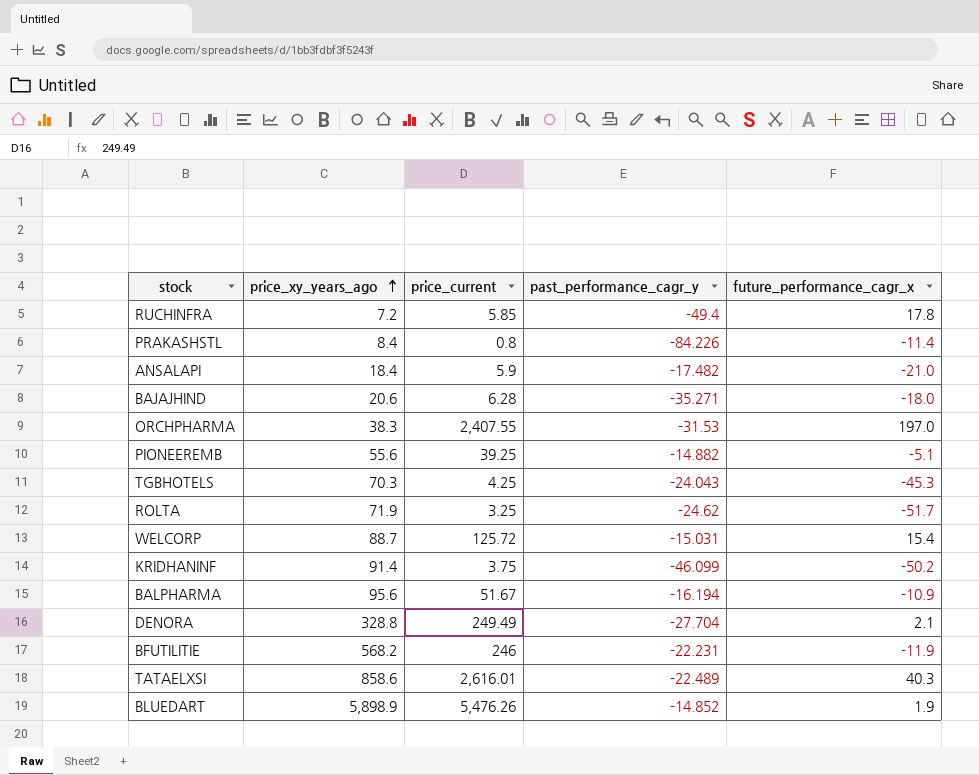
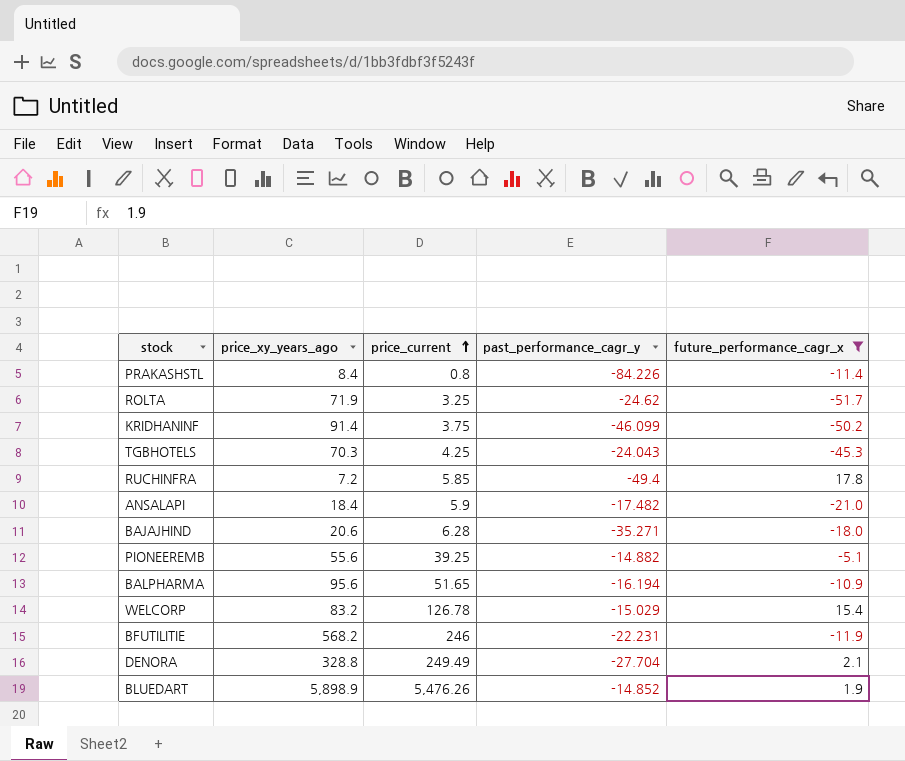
filter: none -> future_performance_cagr_x <= 17.8
row order: price_xy_years_ago ascending -> price_current ascending
BALPHARMA | price_current: 51.67 -> 51.65
WELCORP | price_xy_years_ago: 88.7 -> 83.2
WELCORP | price_current: 125.72 -> 126.78
WELCORP | past_performance_cagr_y: -15.031 -> -15.029

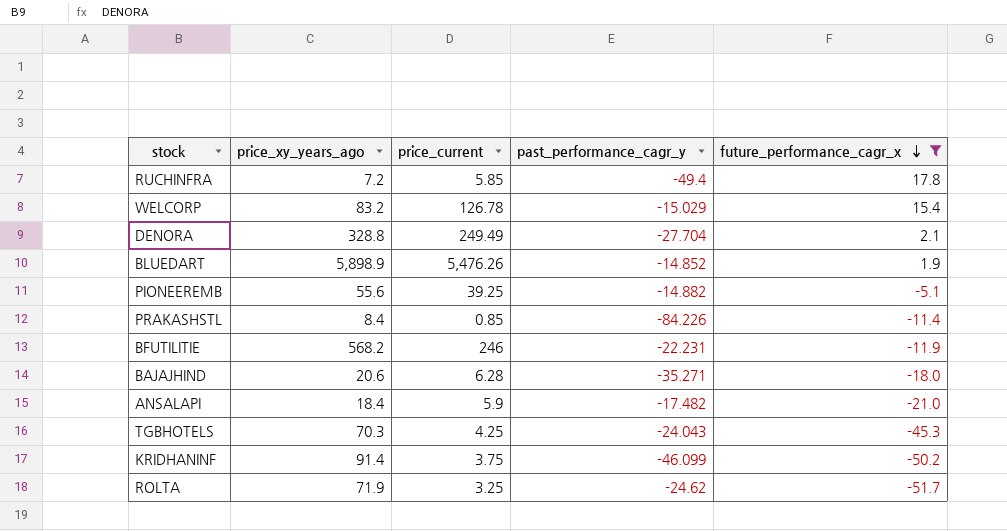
row order: price_current ascending -> future_performance_cagr_x descending
row BALPHARMA: 95.6 | 51.65 | -16.194 | -10.9 -> none
PRAKASHSTL | price_current: 0.8 -> 0.85

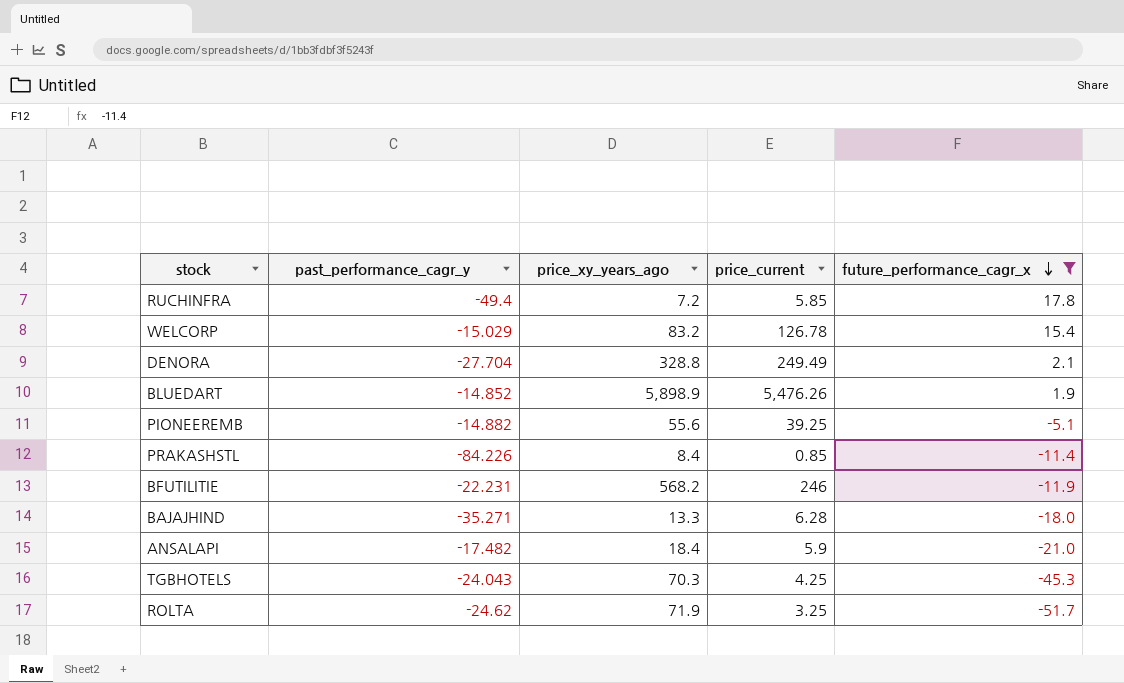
column past_performance_cagr_y | position: 4 -> 2
row KRIDHANINF: 91.4 | 3.75 | -46.099 | -50.2 -> none
BAJAJHIND | price_xy_years_ago: 20.6 -> 13.3

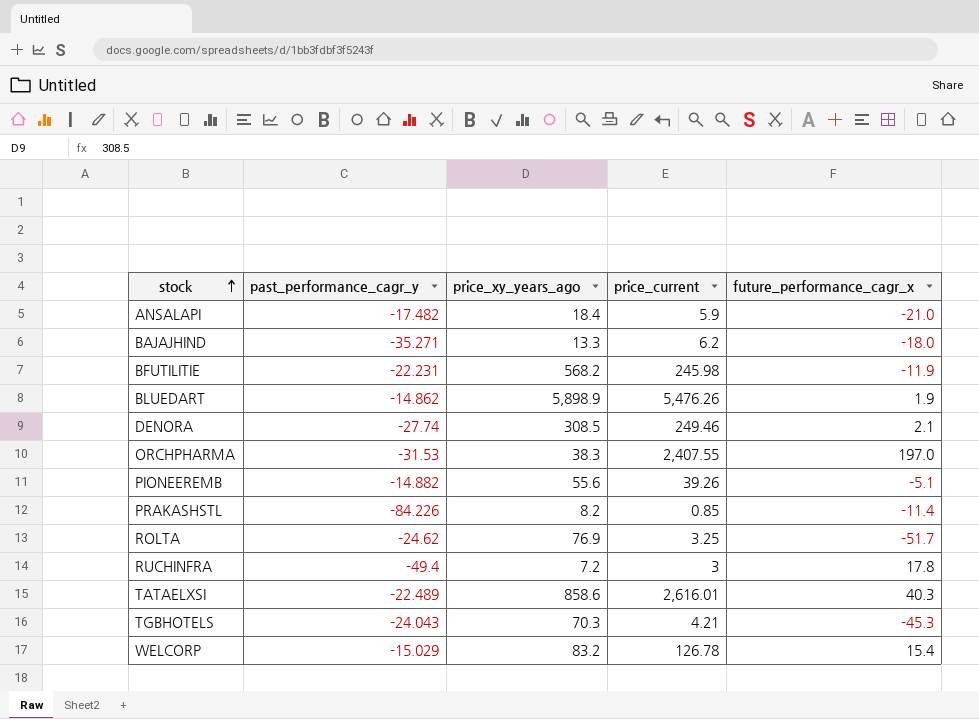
filter: future_performance_cagr_x <= 17.8 -> none
row order: future_performance_cagr_x descending -> stock ascending
BAJAJHIND | price_current: 6.28 -> 6.2
BFUTILITIE | price_current: 246 -> 245.98
BLUEDART | past_performance_cagr_y: -14.852 -> -14.862
DENORA | past_performance_cagr_y: -27.704 -> -27.74
DENORA | price_xy_years_ago: 328.8 -> 308.5
DENORA | price_current: 249.49 -> 249.46
PIONEEREMB | price_current: 39.25 -> 39.26
PRAKASHSTL | price_xy_years_ago: 8.4 -> 8.2
ROLTA | price_xy_years_ago: 71.9 -> 76.9
RUCHINFRA | price_current: 5.85 -> 3
TGBHOTELS | price_current: 4.25 -> 4.21

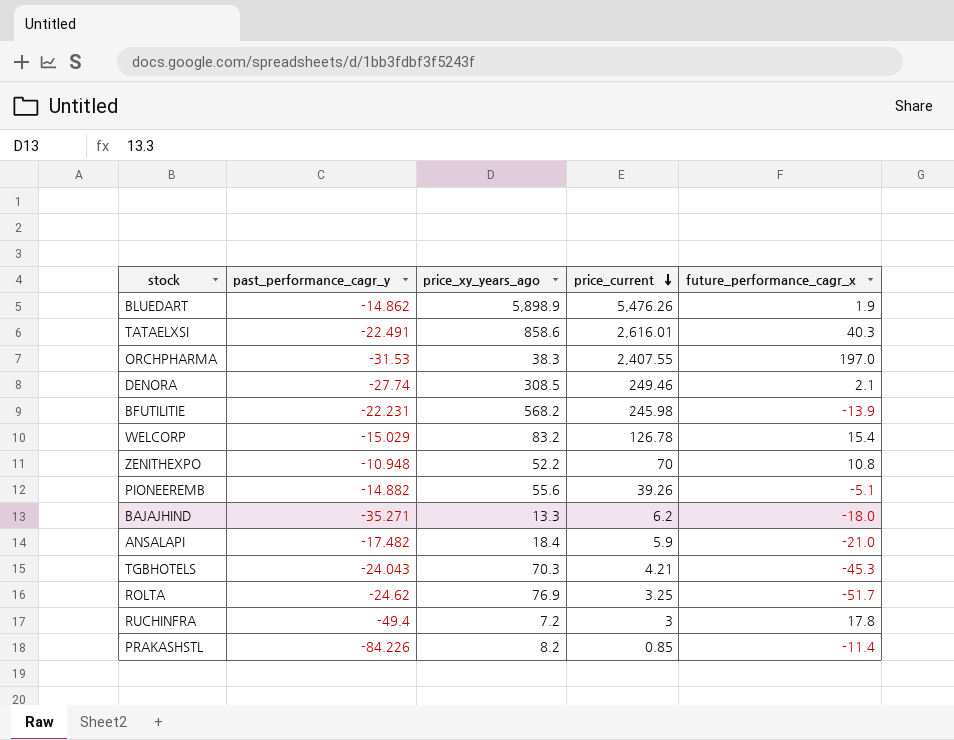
row order: stock ascending -> price_current descending
TATAELXSI | past_performance_cagr_y: -22.489 -> -22.491
BFUTILITIE | future_performance_cagr_x: -11.9 -> -13.9
row ZENITHEXPO: none -> -10.948 | 52.2 | 70 | 10.8

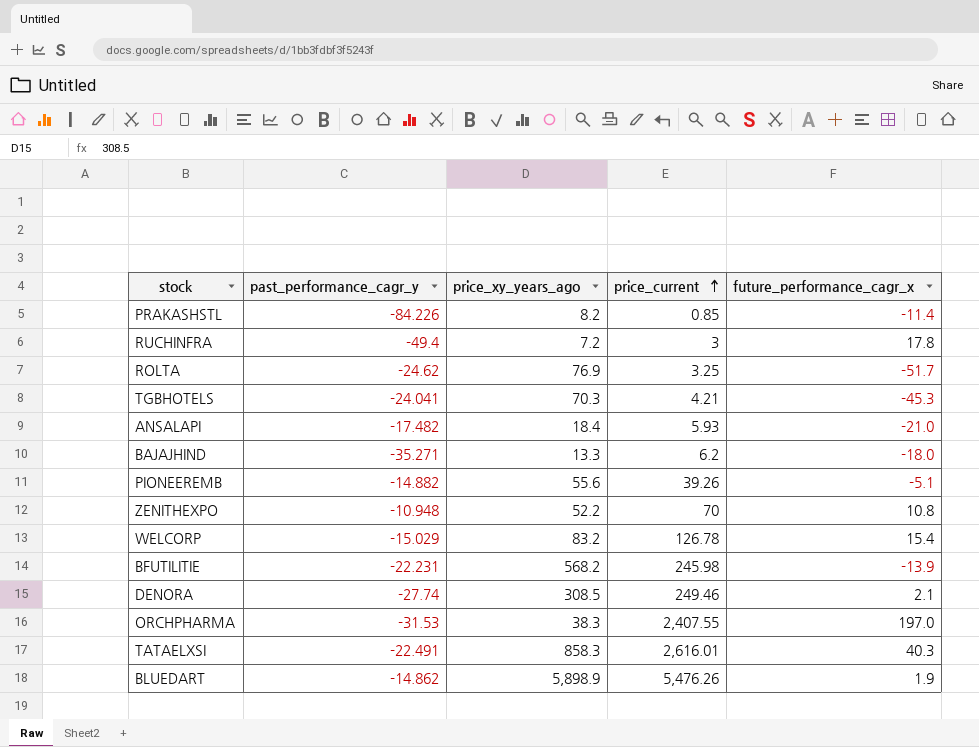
row order: price_current descending -> price_current ascending
TGBHOTELS | past_performance_cagr_y: -24.043 -> -24.041
ANSALAPI | price_current: 5.9 -> 5.93
TATAELXSI | price_xy_years_ago: 858.6 -> 858.3

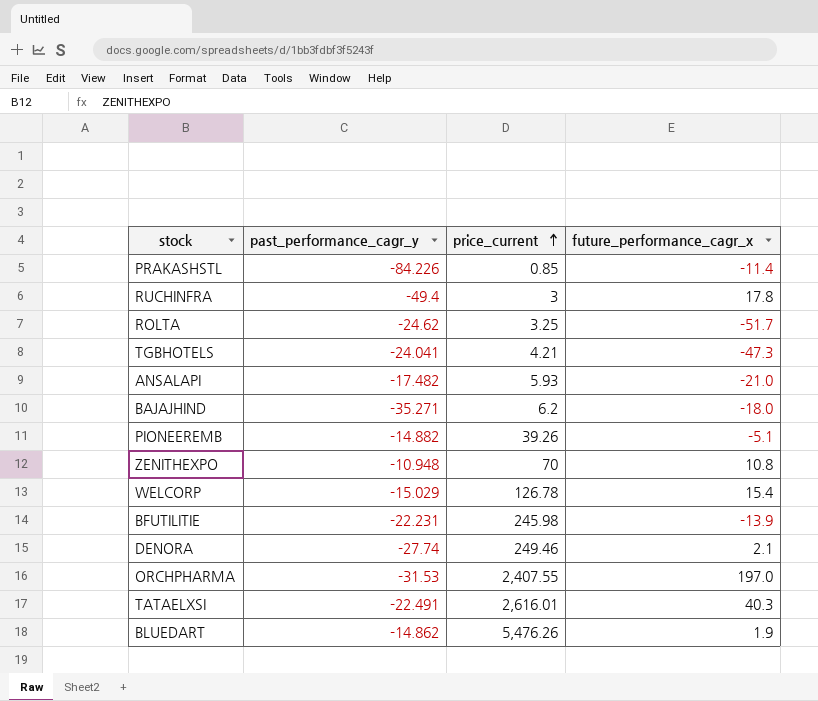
column price_xy_years_ago | position: 3 -> none
TGBHOTELS | future_performance_cagr_x: -45.3 -> -47.3

